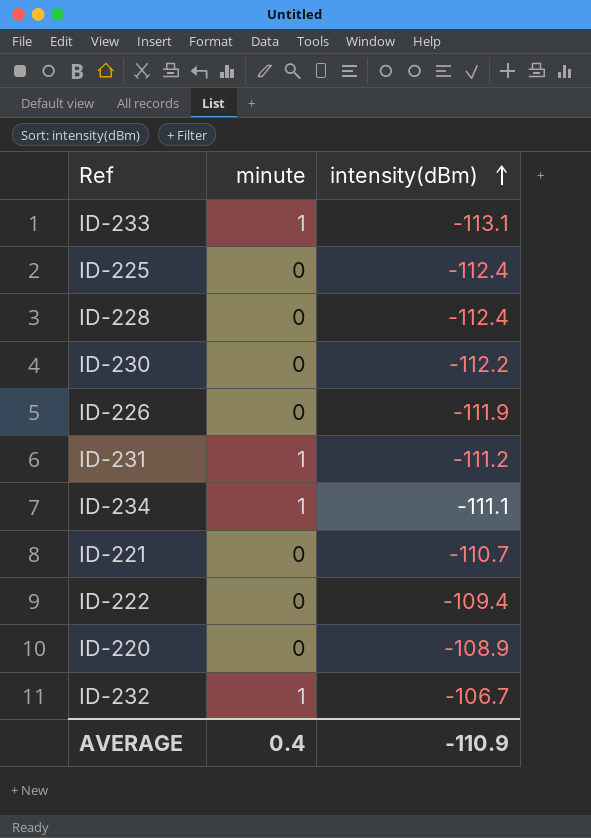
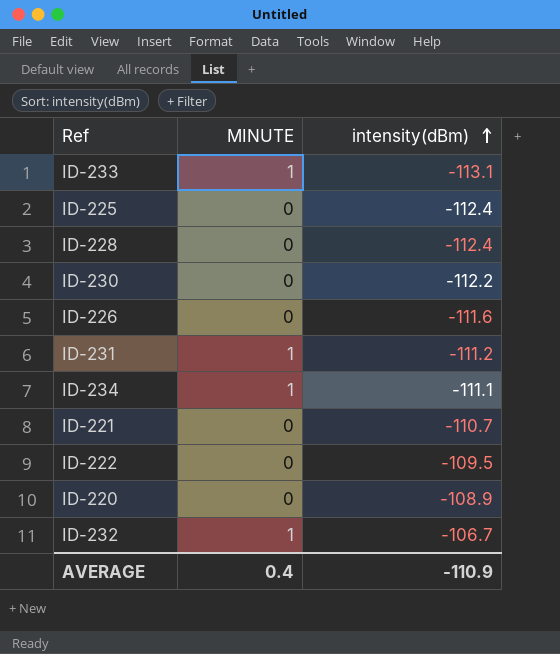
column name: minute -> MINUTE
ID-226 | intensity(dBm): -111.9 -> -111.6
ID-222 | intensity(dBm): -109.4 -> -109.5

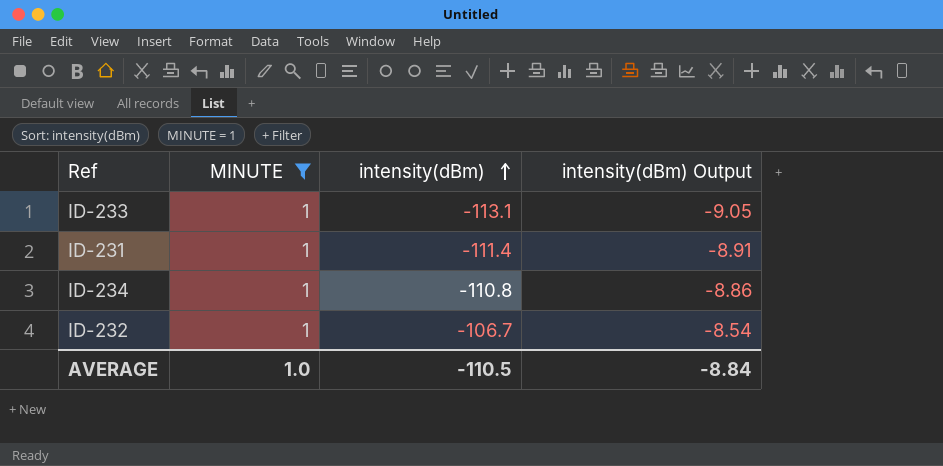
filter: none -> MINUTE = 1
column intensity(dBm) Output | formula: none -> [intensity(dBm)] * 0.08
ID-231 | intensity(dBm): -111.2 -> -111.4
ID-234 | intensity(dBm): -111.1 -> -110.8
AVERAGE | MINUTE: 0.4 -> 1.0
AVERAGE | intensity(dBm): -110.9 -> -110.5

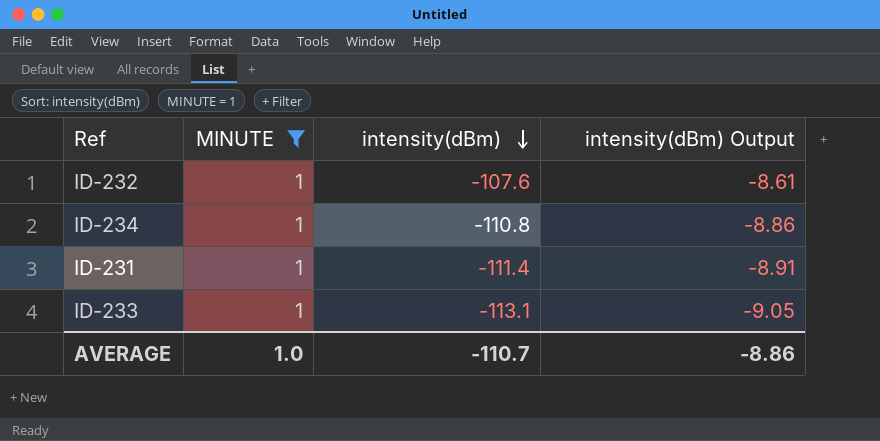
row order: intensity(dBm) ascending -> intensity(dBm) descending
ID-232 | intensity(dBm): -106.7 -> -107.6
ID-232 | intensity(dBm) Output: -8.54 -> -8.61
AVERAGE | intensity(dBm): -110.5 -> -110.7
AVERAGE | intensity(dBm) Output: -8.84 -> -8.86

